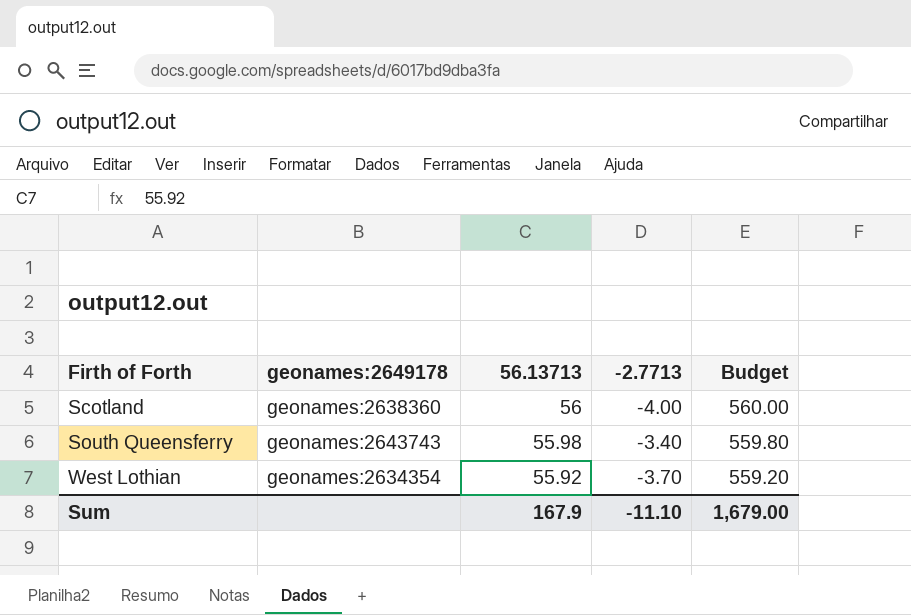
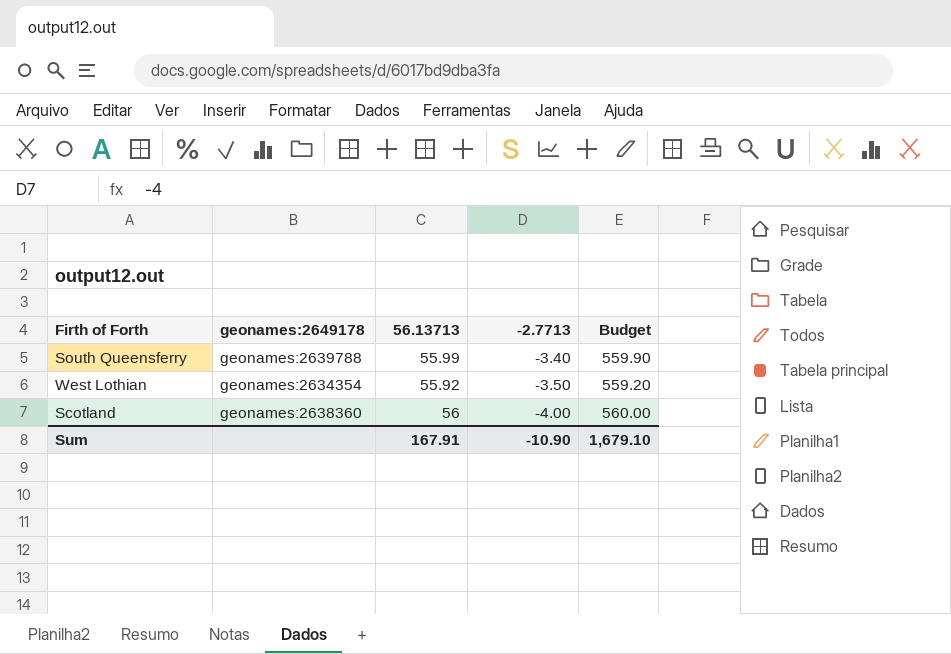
row order: Firth of Forth ascending -> -2.7713 descending
South Queensferry | geonames:2649178: geonames:2643743 -> geonames:2639788
South Queensferry | 56.13713: 55.98 -> 55.99
South Queensferry | Budget: 559.80 -> 559.90
West Lothian | -2.7713: -3.70 -> -3.50
Sum | 56.13713: 167.9 -> 167.91
Sum | -2.7713: -11.10 -> -10.90
Sum | Budget: 1,679.00 -> 1,679.10

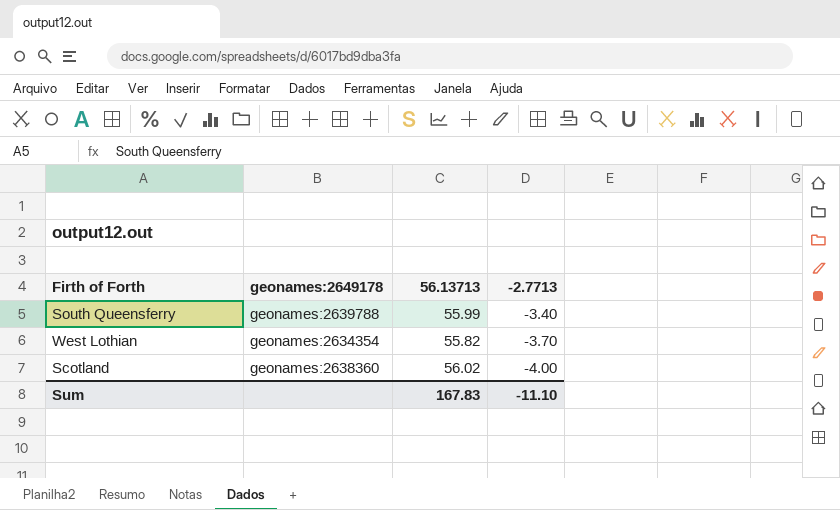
column Budget | formula: [56.13713] * 10 -> none
West Lothian | 56.13713: 55.92 -> 55.82
West Lothian | -2.7713: -3.50 -> -3.70
Scotland | 56.13713: 56 -> 56.02
Sum | 56.13713: 167.91 -> 167.83
Sum | -2.7713: -10.90 -> -11.10

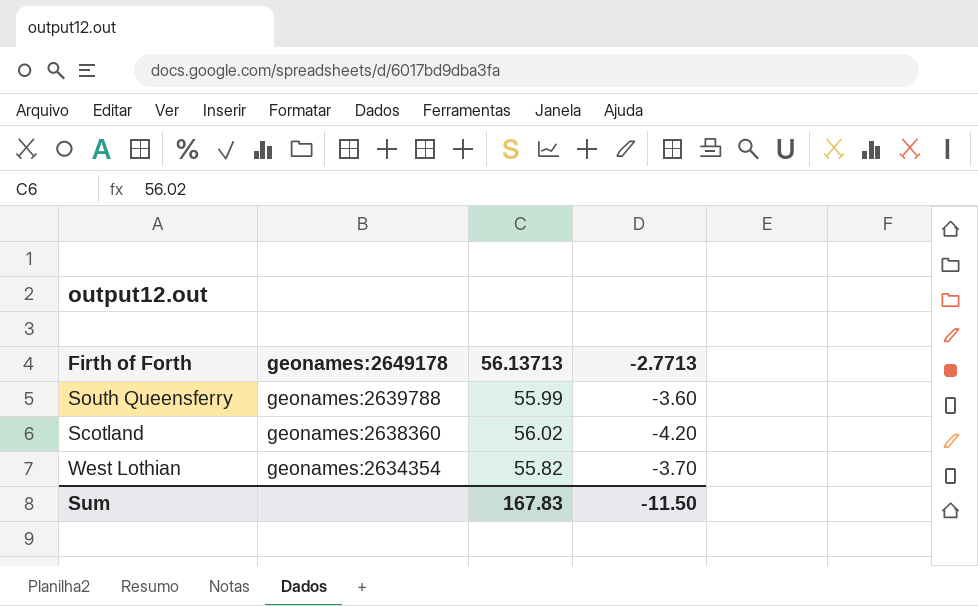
row order: -2.7713 descending -> geonames:2649178 descending
South Queensferry | -2.7713: -3.40 -> -3.60
Scotland | -2.7713: -4.00 -> -4.20
Sum | -2.7713: -11.10 -> -11.50

